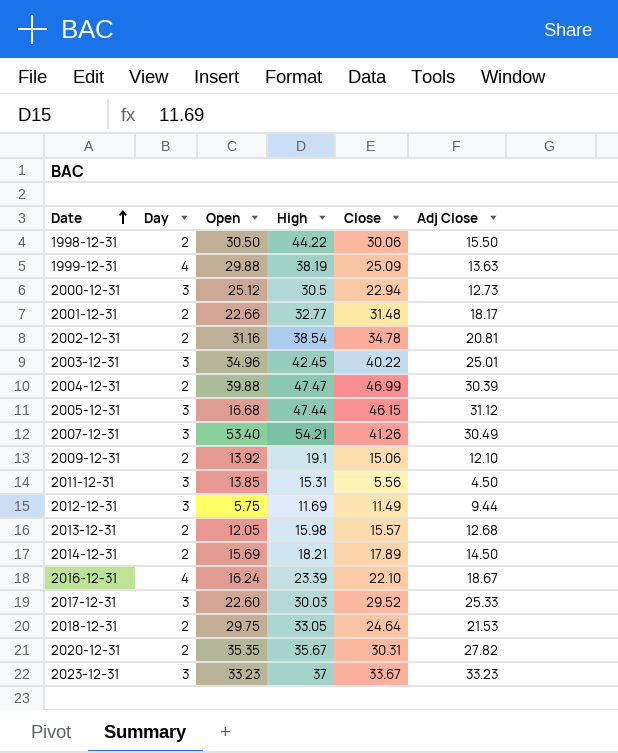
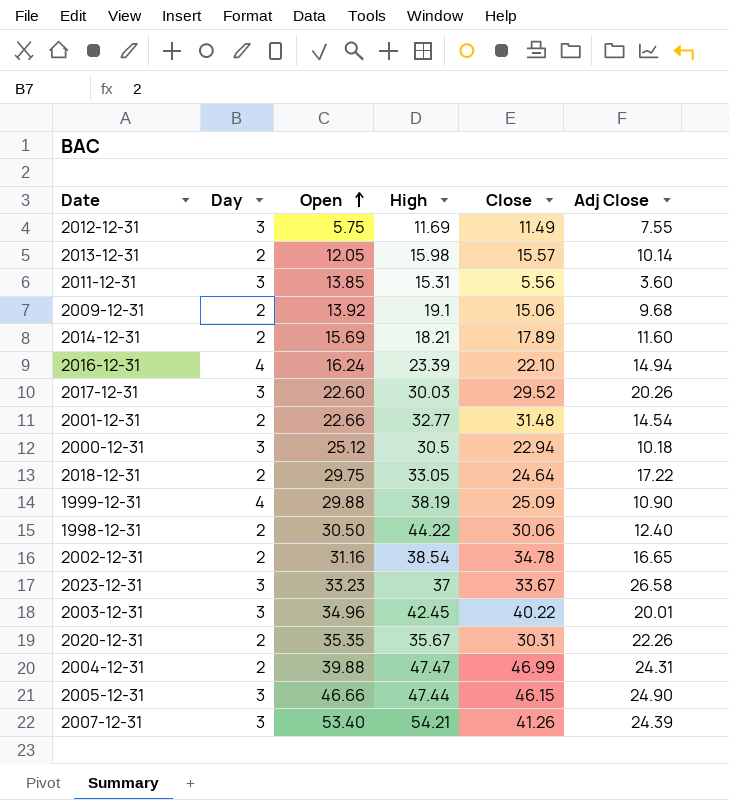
row order: Date ascending -> Open ascending
2012-12-31 | Adj Close: 9.44 -> 7.55
2013-12-31 | Adj Close: 12.68 -> 10.14
2011-12-31 | Adj Close: 4.50 -> 3.60
2009-12-31 | Adj Close: 12.10 -> 9.68
2014-12-31 | Adj Close: 14.50 -> 11.60
2016-12-31 | Adj Close: 18.67 -> 14.94
2017-12-31 | Adj Close: 25.33 -> 20.26
2001-12-31 | Adj Close: 18.17 -> 14.54
2000-12-31 | Adj Close: 12.73 -> 10.18
2018-12-31 | Adj Close: 21.53 -> 17.22
1999-12-31 | Adj Close: 13.63 -> 10.90
1998-12-31 | Adj Close: 15.50 -> 12.40
2002-12-31 | Adj Close: 20.81 -> 16.65
2023-12-31 | Adj Close: 33.23 -> 26.58
2003-12-31 | Adj Close: 25.01 -> 20.01
2020-12-31 | Adj Close: 27.82 -> 22.26
2004-12-31 | Adj Close: 30.39 -> 24.31
2005-12-31 | Open: 16.68 -> 46.66
2005-12-31 | Adj Close: 31.12 -> 24.90
2007-12-31 | Adj Close: 30.49 -> 24.39

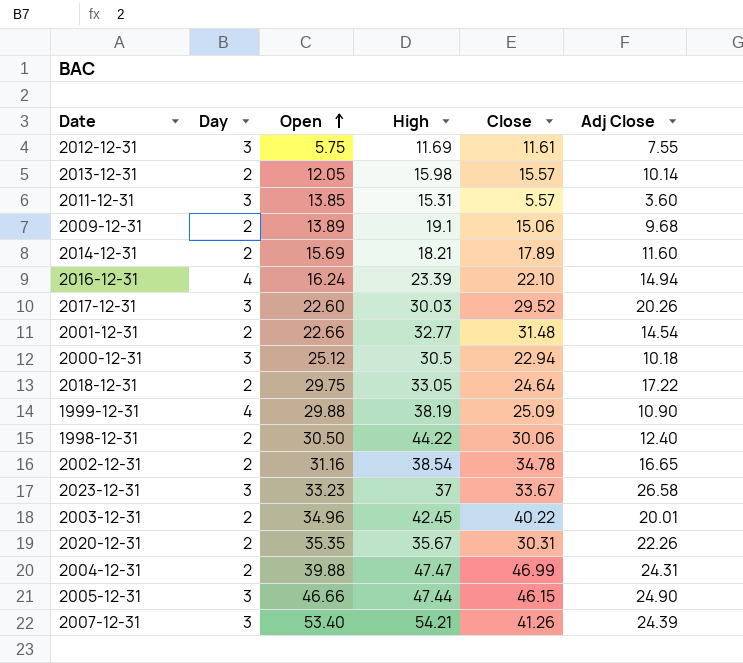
2012-12-31 | Close: 11.49 -> 11.61
2011-12-31 | Close: 5.56 -> 5.57
2009-12-31 | Open: 13.92 -> 13.89
2003-12-31 | Day: 3 -> 2

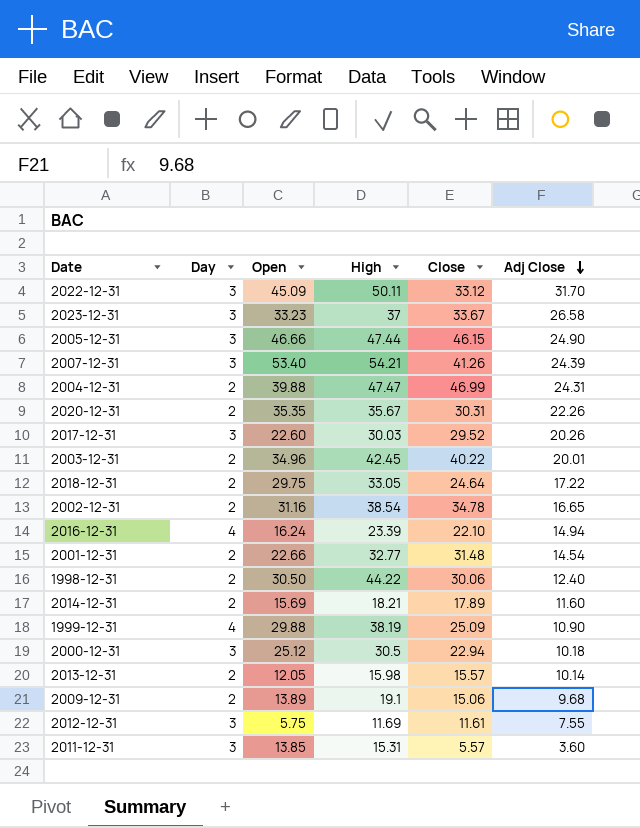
row order: Open ascending -> Adj Close descending
row 2022-12-31: none -> 3 | 45.09 | 50.11 | 33.12 | 31.70

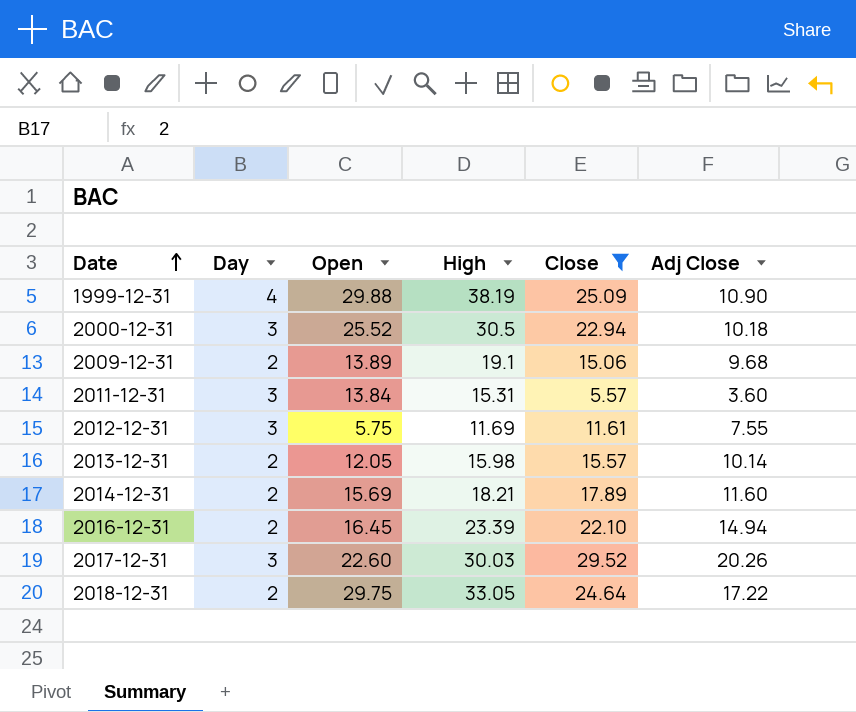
filter: none -> Close <= 29.52
row order: Adj Close descending -> Date ascending
2000-12-31 | Open: 25.12 -> 25.52
2011-12-31 | Open: 13.85 -> 13.84
2016-12-31 | Day: 4 -> 2
2016-12-31 | Open: 16.24 -> 16.45

